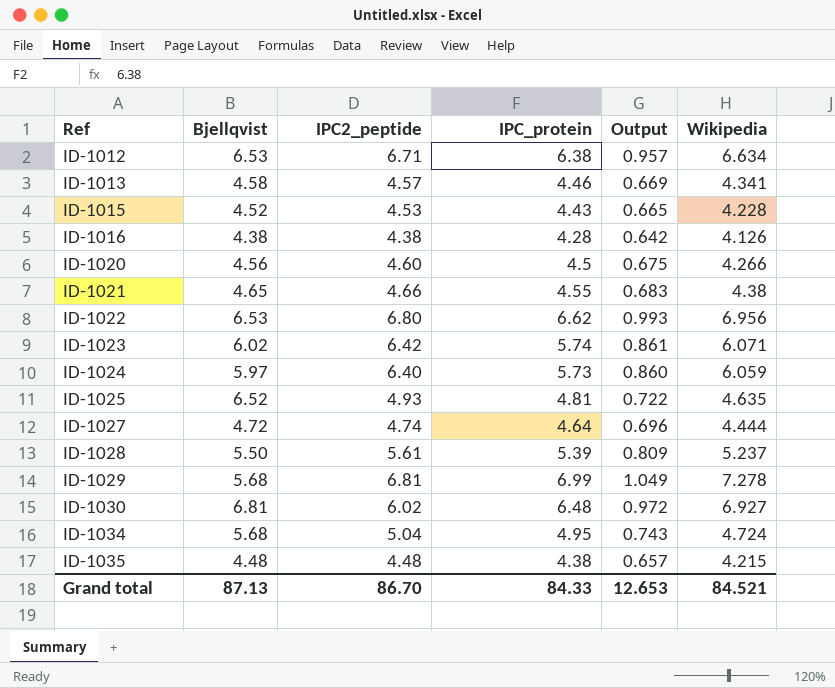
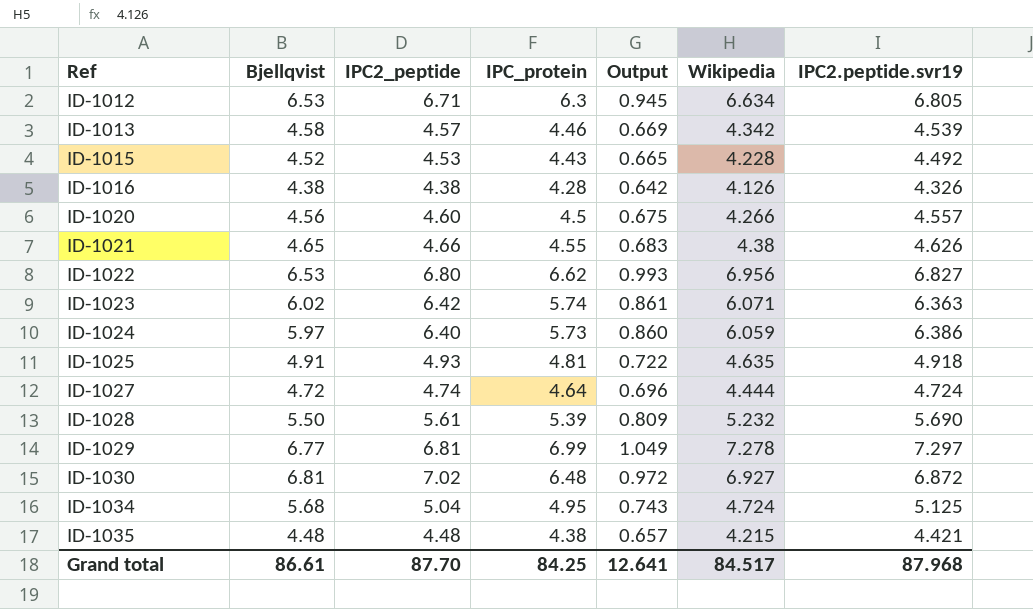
column IPC2.peptide.svr19 | position: none -> 7
ID-1012 | IPC_protein: 6.38 -> 6.3
ID-1012 | Output: 0.957 -> 0.945
ID-1013 | Wikipedia: 4.341 -> 4.342
ID-1025 | Bjellqvist: 6.52 -> 4.91
ID-1028 | Wikipedia: 5.237 -> 5.232
ID-1029 | Bjellqvist: 5.68 -> 6.77
ID-1030 | IPC2_peptide: 6.02 -> 7.02
Grand total | Bjellqvist: 87.13 -> 86.61
Grand total | IPC2_peptide: 86.70 -> 87.70
Grand total | IPC_protein: 84.33 -> 84.25
Grand total | Output: 12.653 -> 12.641
Grand total | Wikipedia: 84.521 -> 84.517

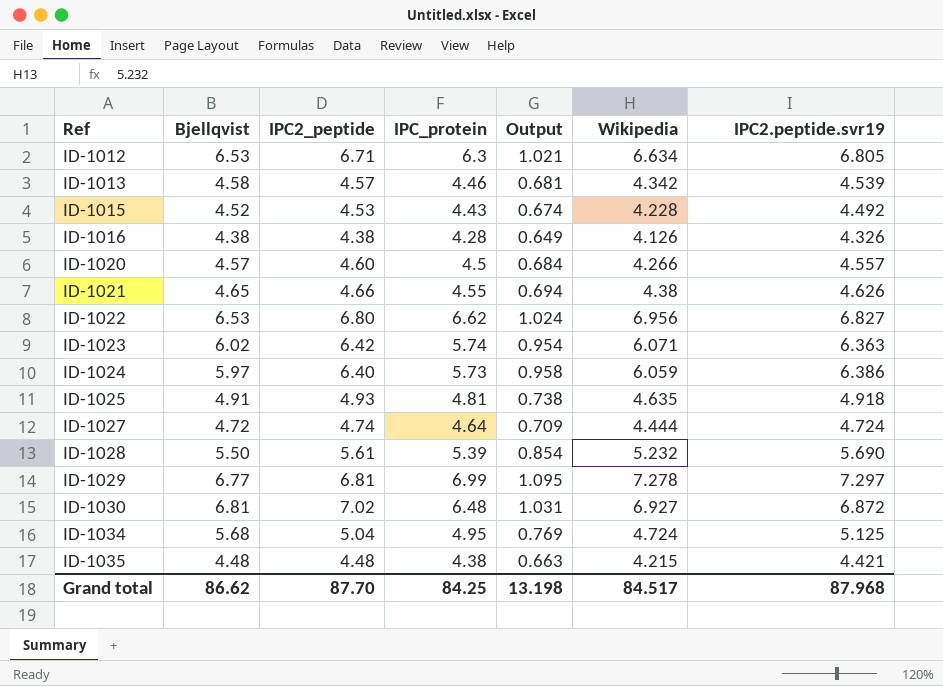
column Output | formula: [IPC_protein] * 0.15 -> [IPC2.peptide.svr19] * 0.15
ID-1020 | Bjellqvist: 4.56 -> 4.57
Grand total | Bjellqvist: 86.61 -> 86.62
Grand total | Output: 12.641 -> 13.198

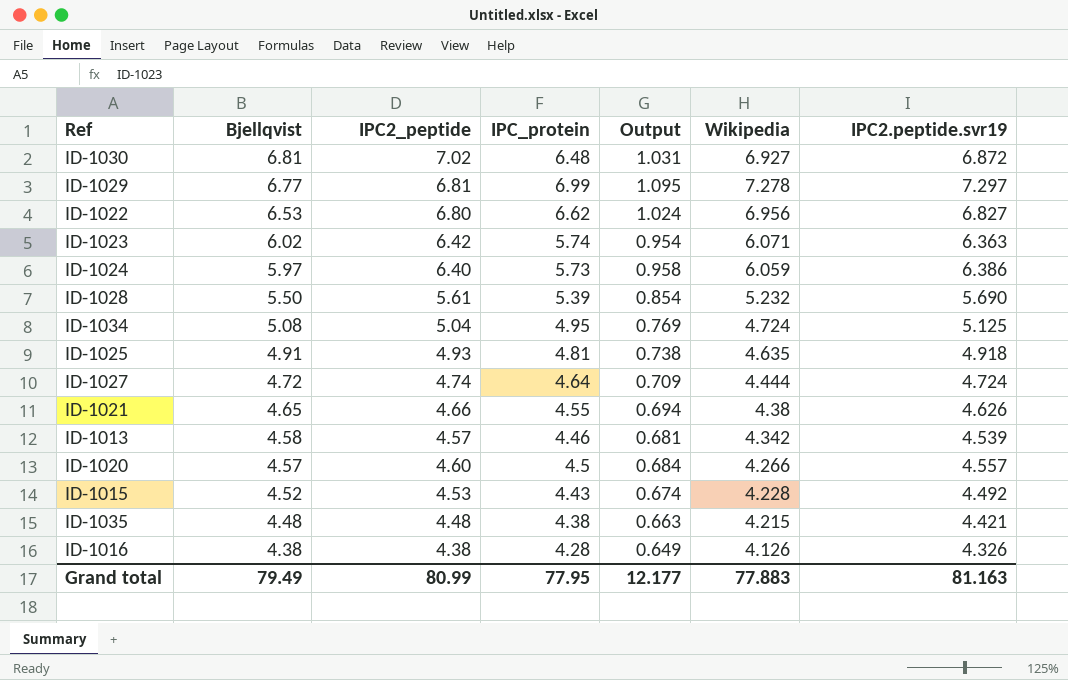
row order: Ref ascending -> Bjellqvist descending
row ID-1012: 6.53 | 6.71 | 6.3 | 1.021 | 6.634 | 6.805 -> none
ID-1034 | Bjellqvist: 5.68 -> 5.08
Grand total | Bjellqvist: 86.62 -> 79.49
Grand total | IPC2_peptide: 87.70 -> 80.99
Grand total | IPC_protein: 84.25 -> 77.95
Grand total | Output: 13.198 -> 12.177
Grand total | Wikipedia: 84.517 -> 77.883
Grand total | IPC2.peptide.svr19: 87.968 -> 81.163

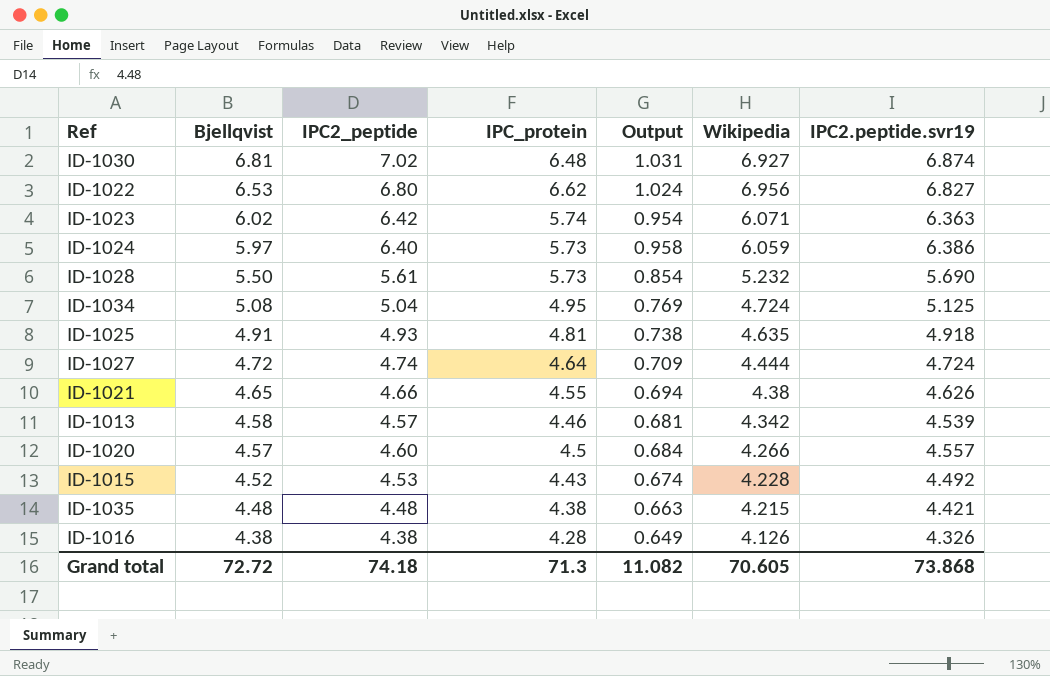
row ID-1029: 6.77 | 6.81 | 6.99 | 1.095 | 7.278 | 7.297 -> none
ID-1030 | IPC2.peptide.svr19: 6.872 -> 6.874
ID-1028 | IPC_protein: 5.39 -> 5.73
Grand total | Bjellqvist: 79.49 -> 72.72
Grand total | IPC2_peptide: 80.99 -> 74.18
Grand total | IPC_protein: 77.95 -> 71.3
Grand total | Output: 12.177 -> 11.082
Grand total | Wikipedia: 77.883 -> 70.605
Grand total | IPC2.peptide.svr19: 81.163 -> 73.868

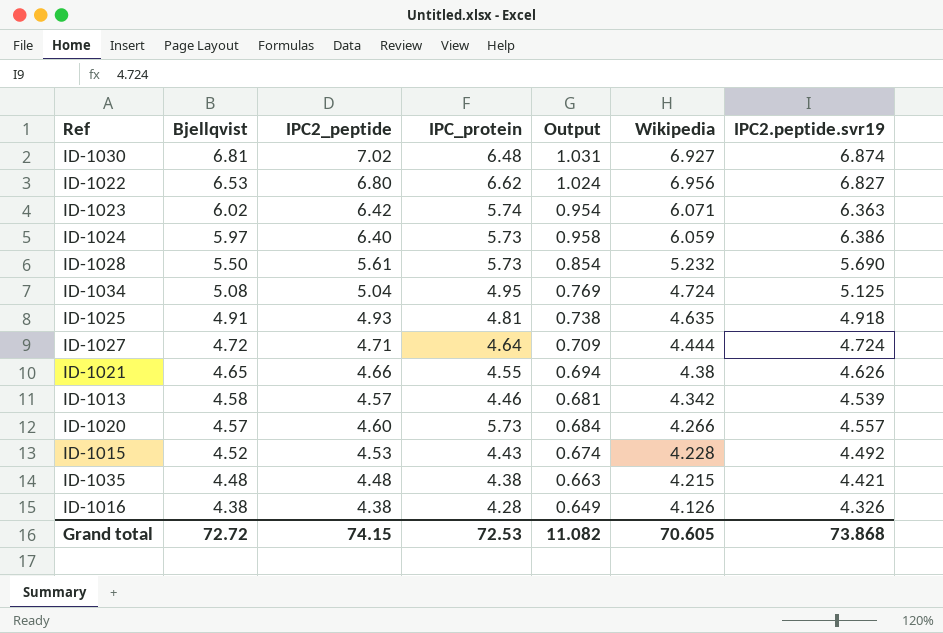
ID-1027 | IPC2_peptide: 4.74 -> 4.71
ID-1020 | IPC_protein: 4.5 -> 5.73
Grand total | IPC2_peptide: 74.18 -> 74.15
Grand total | IPC_protein: 71.3 -> 72.53

